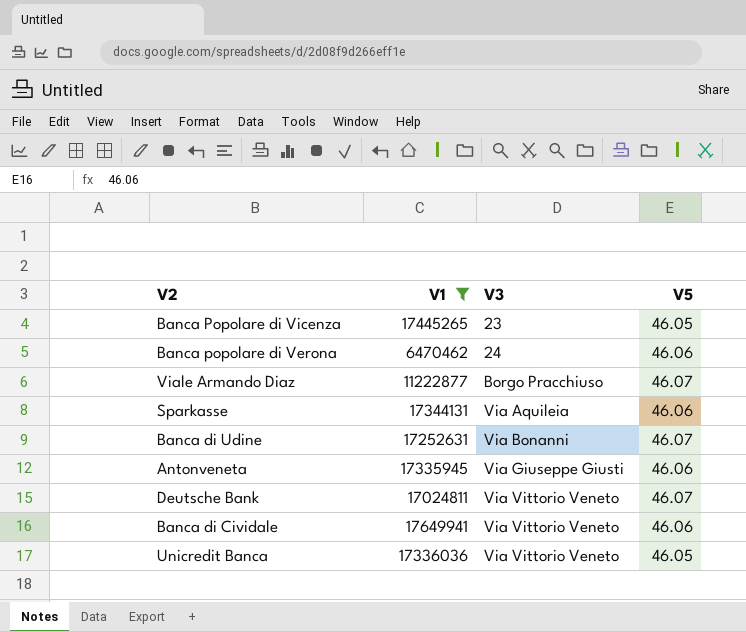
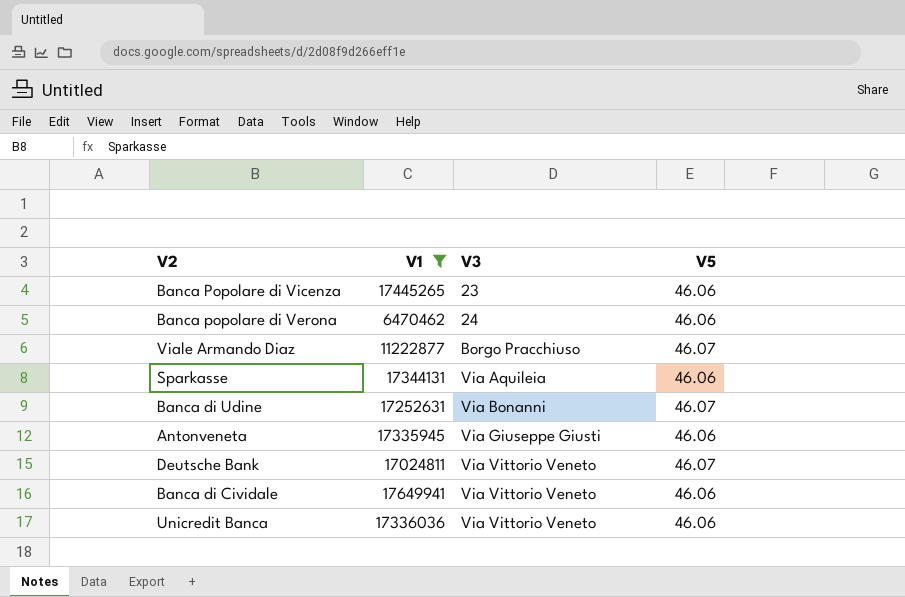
Banca Popolare di Vicenza | V5: 46.05 -> 46.06
Unicredit Banca | V5: 46.05 -> 46.06

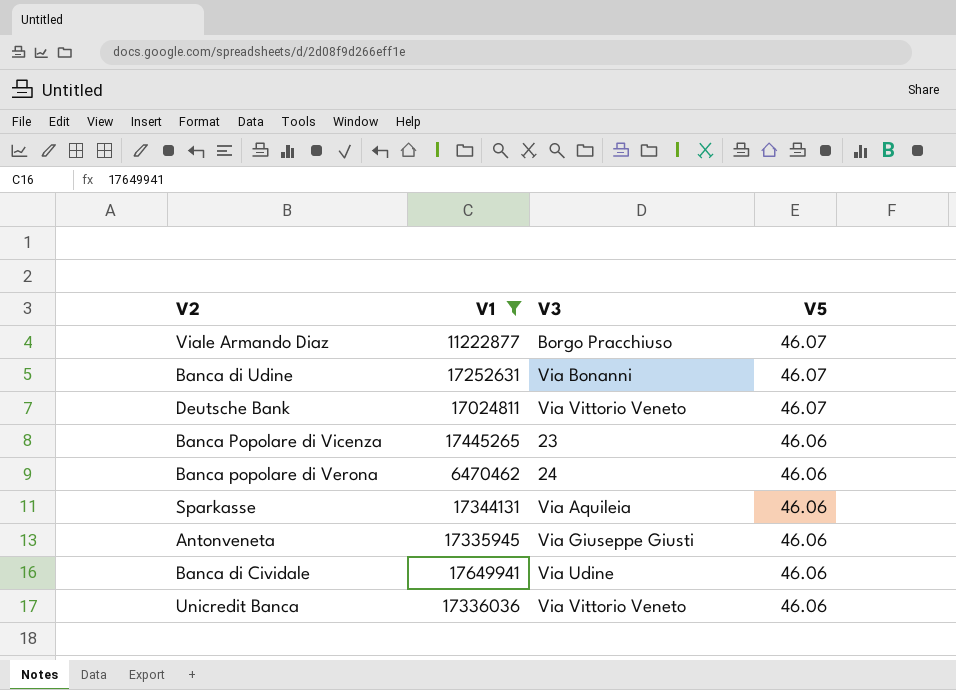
row order: V3 ascending -> V5 descending
Banca di Cividale | V3: Via Vittorio Veneto -> Via Udine

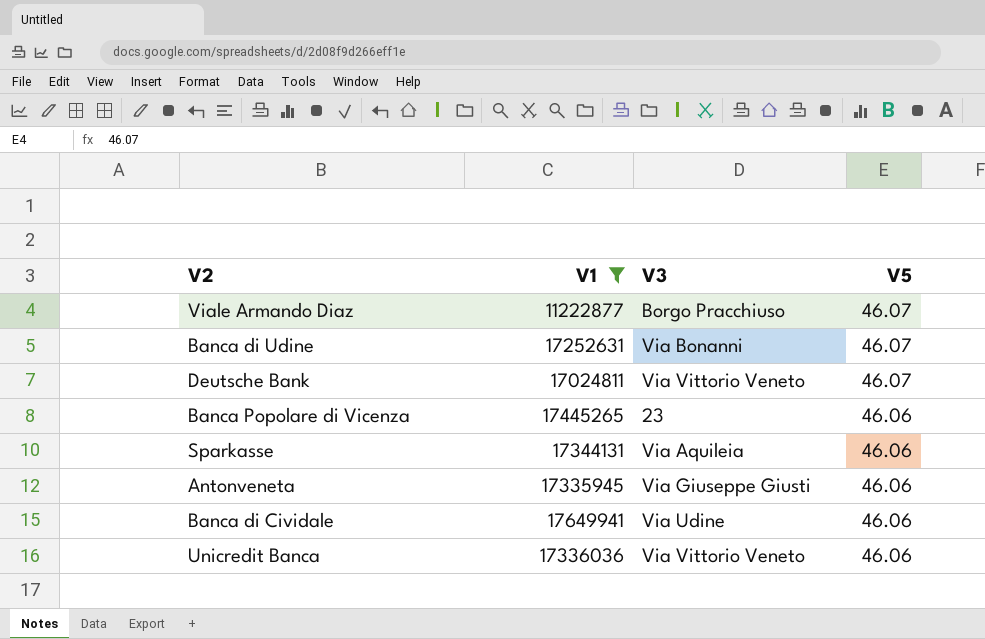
row Banca popolare di Verona: 6470462 | 24 | 46.06 -> none

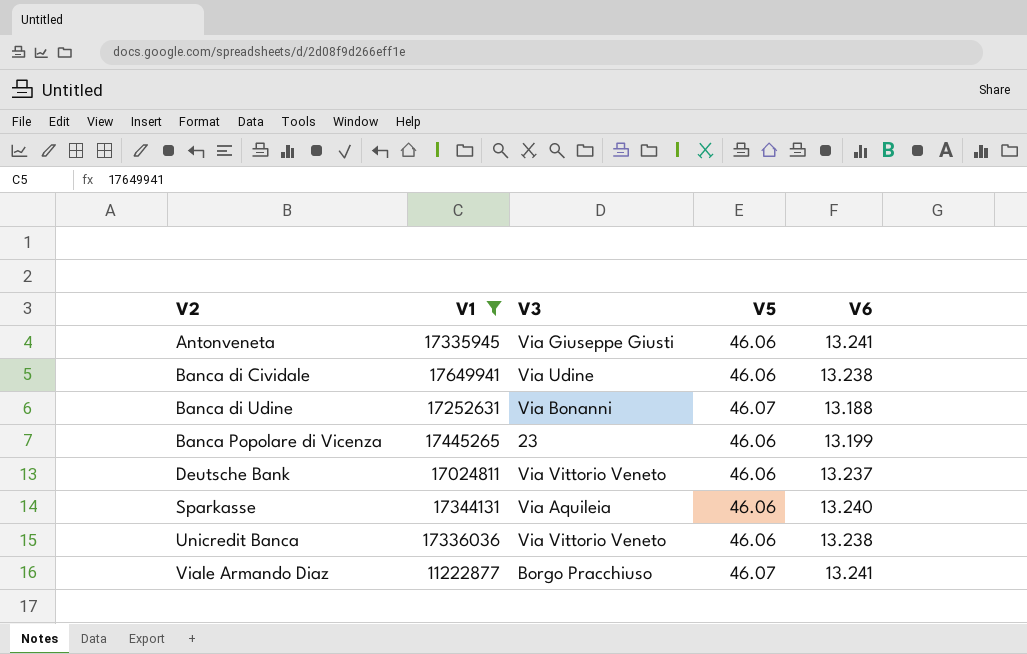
row order: V5 descending -> V2 ascending
column V6 | position: none -> 5
Deutsche Bank | V5: 46.07 -> 46.06

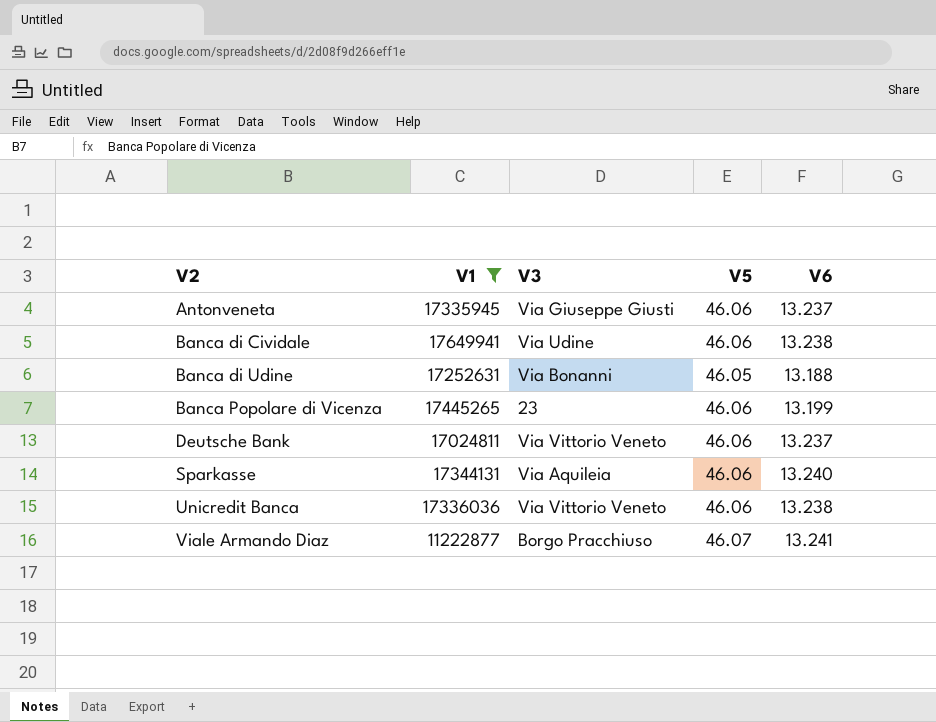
Antonveneta | V6: 13.241 -> 13.237
Banca di Udine | V5: 46.07 -> 46.05

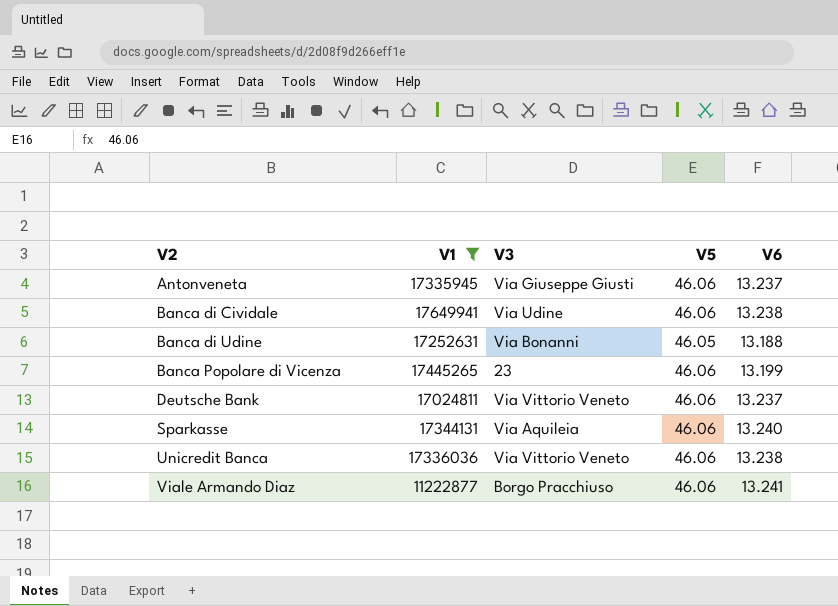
Viale Armando Diaz | V5: 46.07 -> 46.06

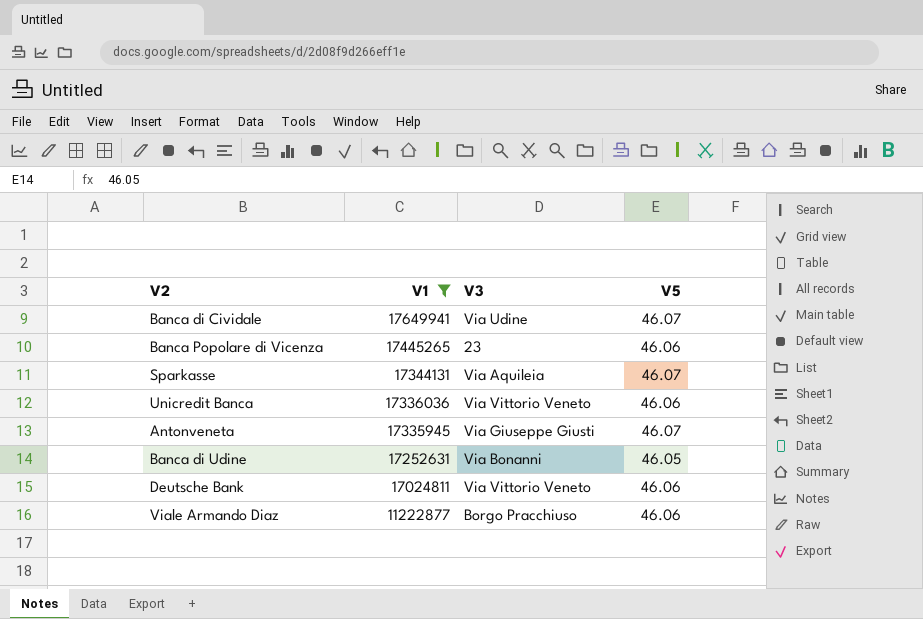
row order: V2 ascending -> V1 descending
column V6 | position: 5 -> none
Banca di Cividale | V5: 46.06 -> 46.07
Sparkasse | V5: 46.06 -> 46.07
Antonveneta | V5: 46.06 -> 46.07

